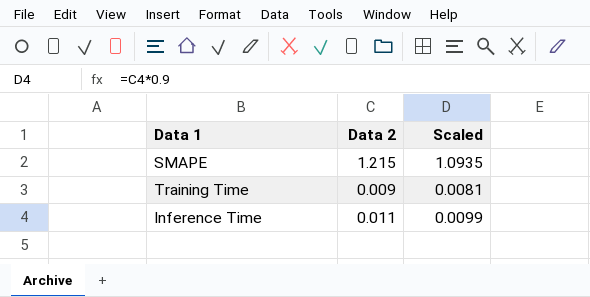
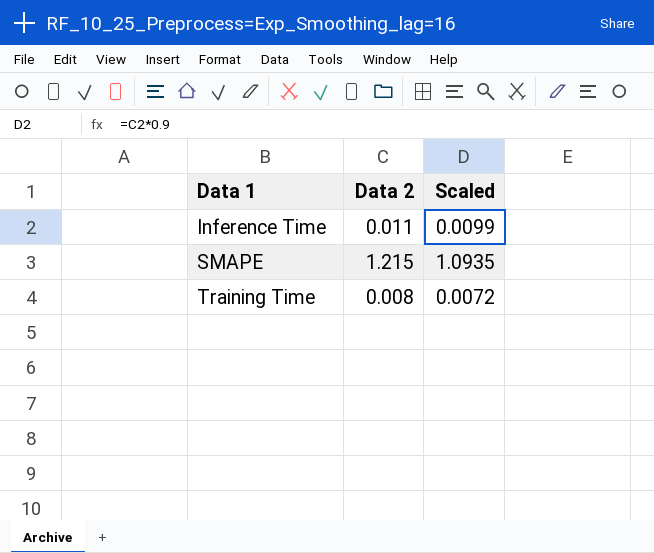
row order: none -> Data 1 ascending
Training Time | Data 2: 0.009 -> 0.008
Training Time | Scaled: 0.0081 -> 0.0072

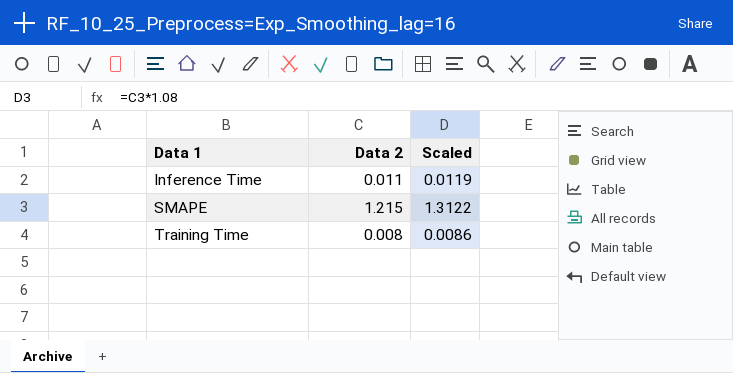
column Scaled | formula: [Data 2] * 0.9 -> [Data 2] * 1.08

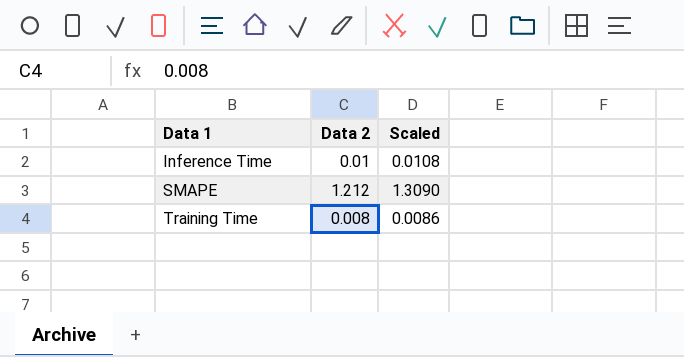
Inference Time | Data 2: 0.011 -> 0.01
Inference Time | Scaled: 0.0119 -> 0.0108
SMAPE | Data 2: 1.215 -> 1.212
SMAPE | Scaled: 1.3122 -> 1.3090

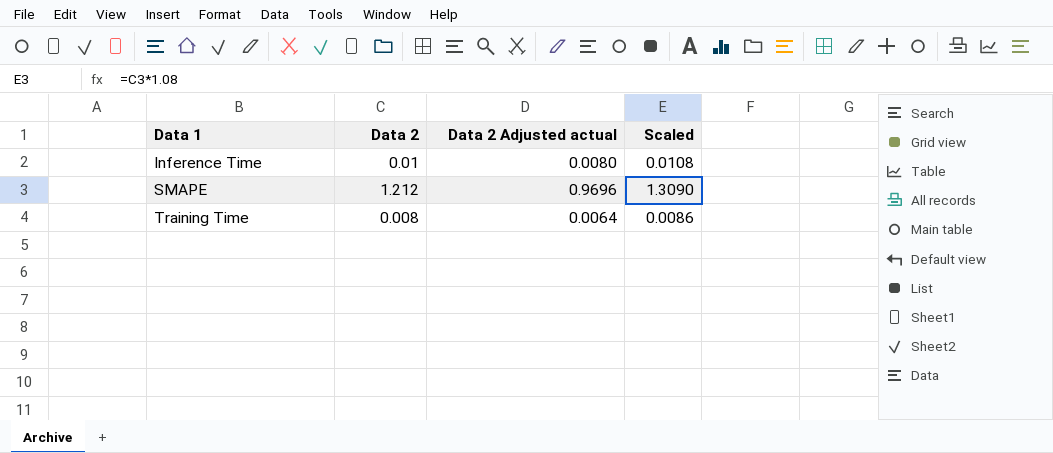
column Data 2 Adjusted actual | formula: none -> [Data 2] * 0.8

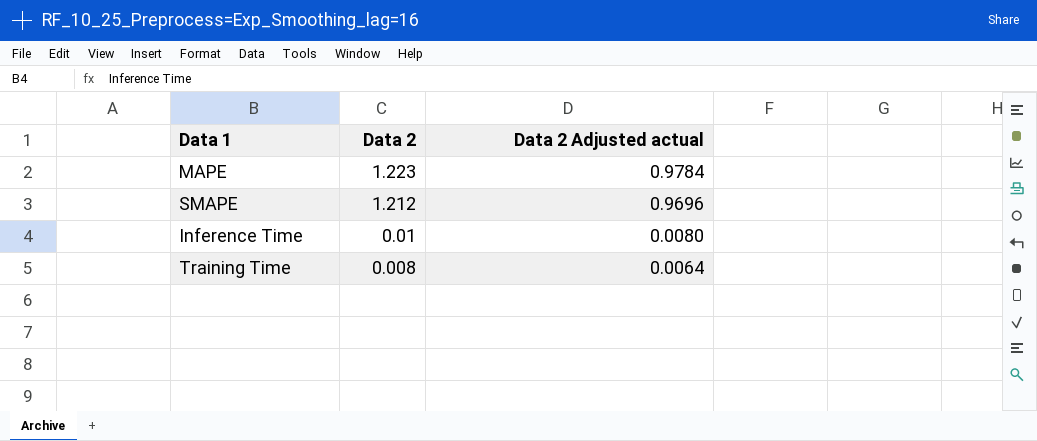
row order: Data 1 ascending -> Data 2 descending
column Scaled | formula: [Data 2] * 1.08 -> none
row MAPE: none -> 1.223 | 0.9784

